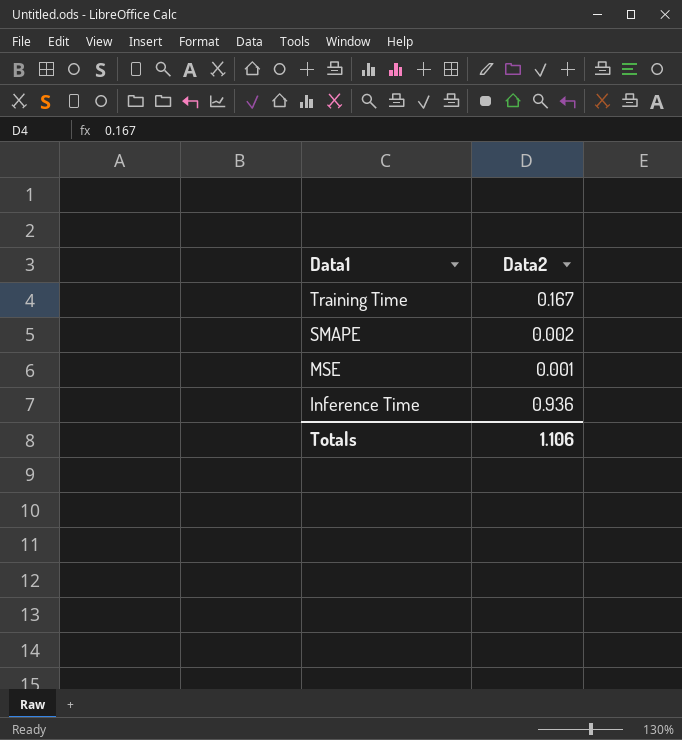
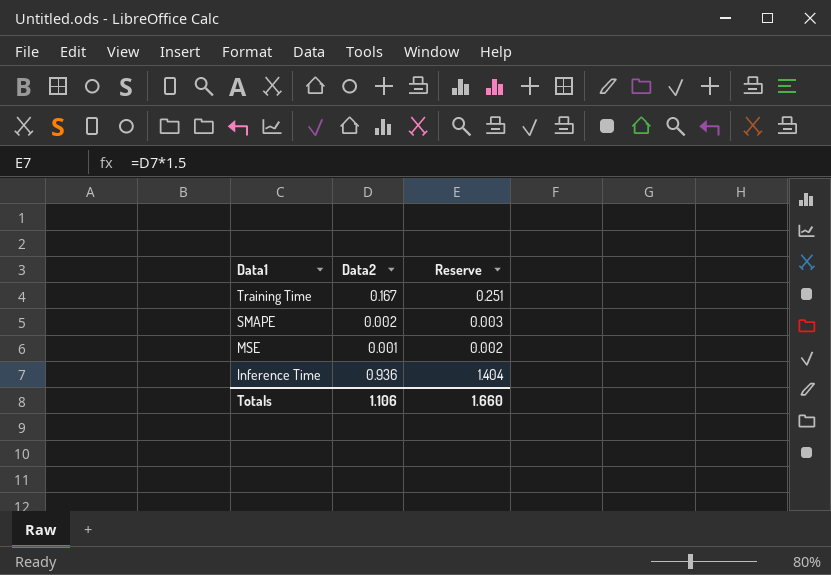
column Reserve | formula: none -> [Data2] * 1.5

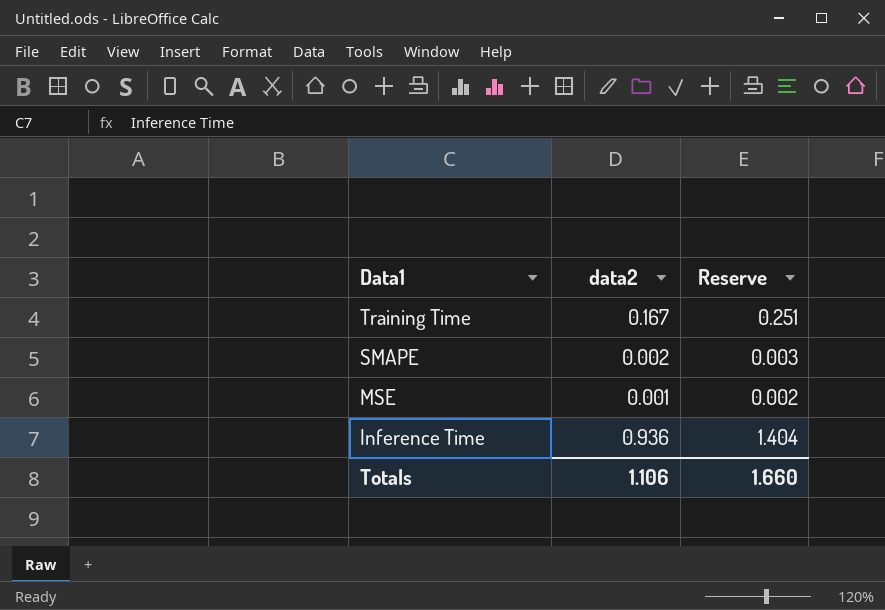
column name: Data2 -> data2

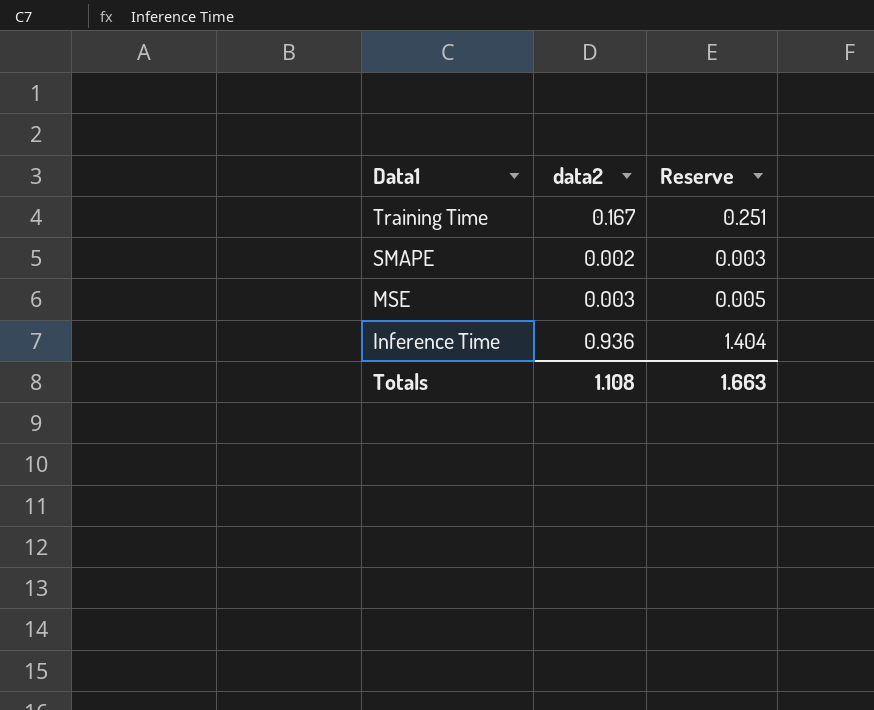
MSE | data2: 0.001 -> 0.003
MSE | Reserve: 0.002 -> 0.005
Totals | data2: 1.106 -> 1.108
Totals | Reserve: 1.660 -> 1.663

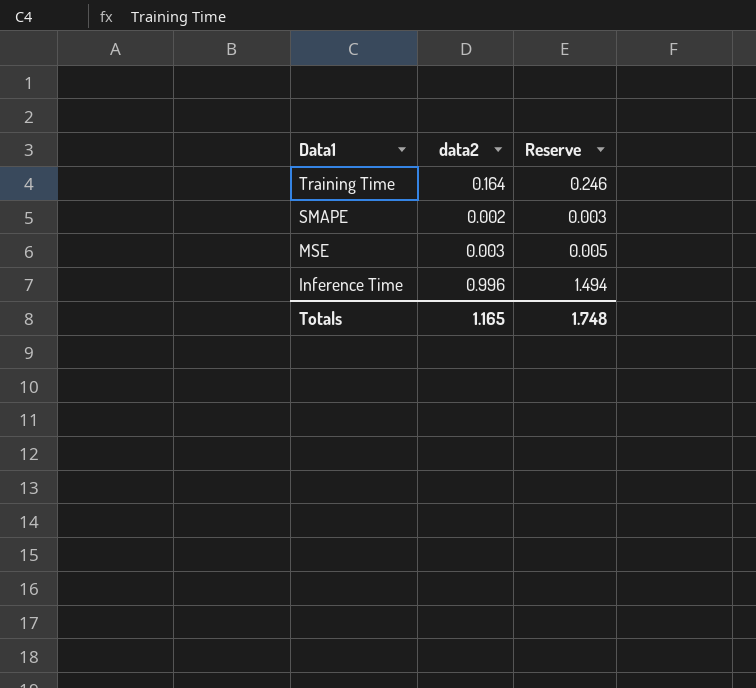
Training Time | data2: 0.167 -> 0.164
Training Time | Reserve: 0.251 -> 0.246
Inference Time | data2: 0.936 -> 0.996
Inference Time | Reserve: 1.404 -> 1.494
Totals | data2: 1.108 -> 1.165
Totals | Reserve: 1.663 -> 1.748

